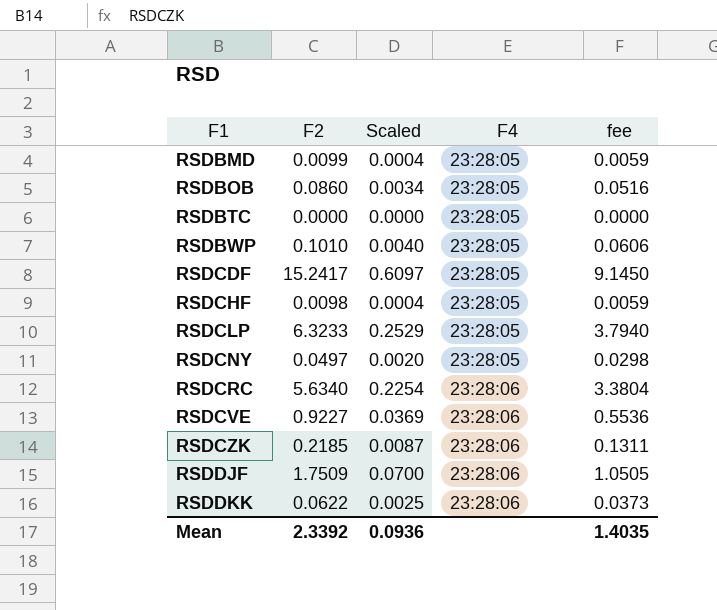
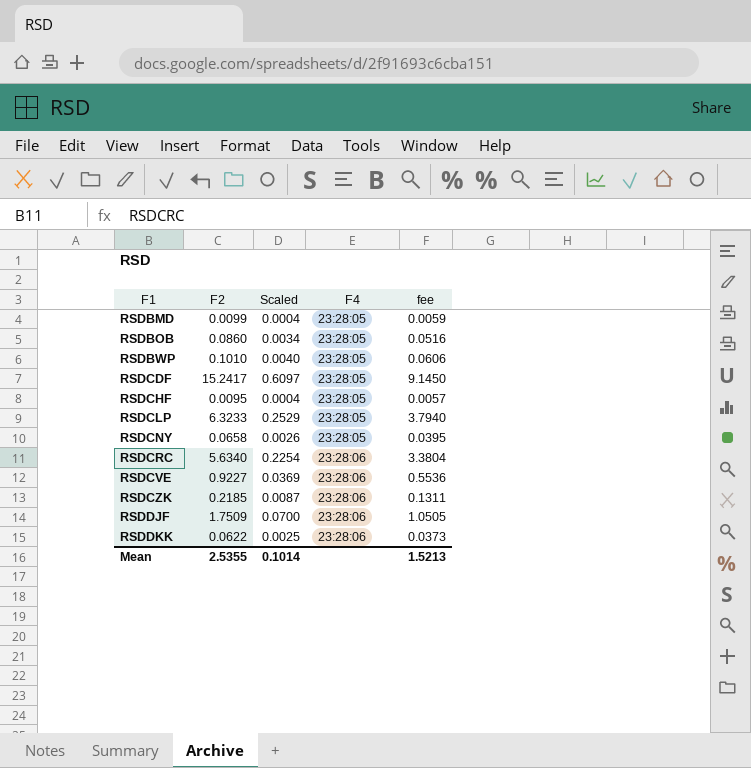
row RSDBTC: 0.0000 | 0.0000 | 23:28:05 | 0.0000 -> none
RSDCHF | F2: 0.0098 -> 0.0095
RSDCHF | fee: 0.0059 -> 0.0057
RSDCNY | F2: 0.0497 -> 0.0658
RSDCNY | Scaled: 0.0020 -> 0.0026
RSDCNY | fee: 0.0298 -> 0.0395
Mean | F2: 2.3392 -> 2.5355
Mean | Scaled: 0.0936 -> 0.1014
Mean | fee: 1.4035 -> 1.5213

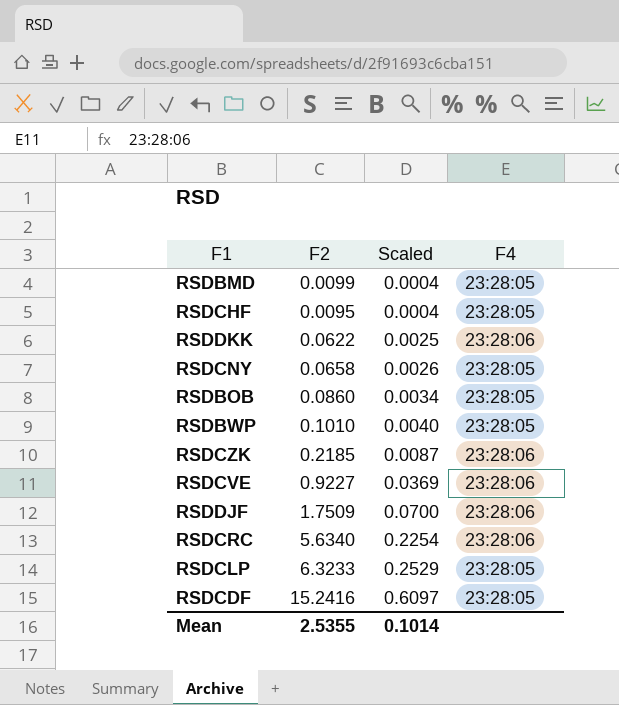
row order: F1 ascending -> Scaled ascending
column fee | formula: [F2] * 0.6 -> none
RSDCDF | F2: 15.2417 -> 15.2416

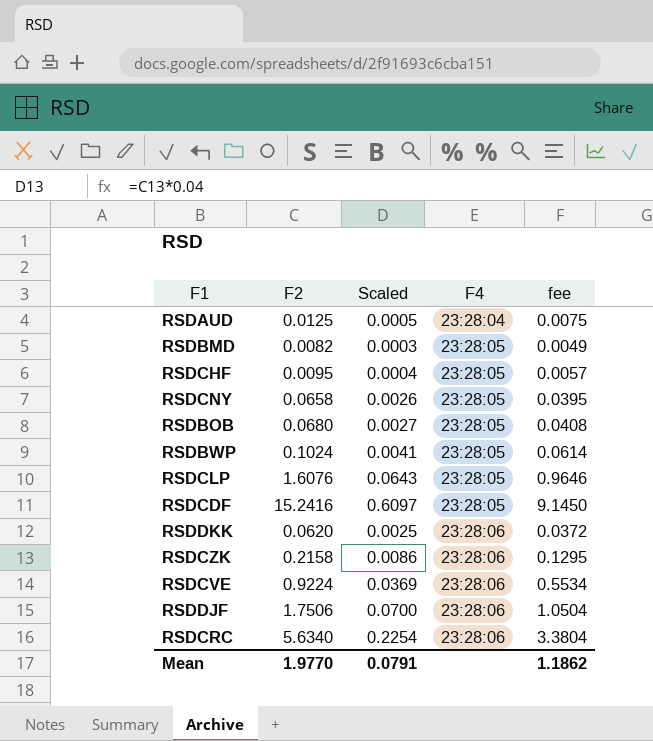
row order: Scaled ascending -> F4 ascending
column fee | formula: none -> [F2] * 0.6
row RSDAUD: none -> 0.0125 | 0.0005 | 23:28:04 | 0.0075
RSDBMD | F2: 0.0099 -> 0.0082
RSDBMD | Scaled: 0.0004 -> 0.0003
RSDBOB | F2: 0.0860 -> 0.0680
RSDBOB | Scaled: 0.0034 -> 0.0027
RSDBWP | F2: 0.1010 -> 0.1024
RSDBWP | Scaled: 0.0040 -> 0.0041
RSDCLP | F2: 6.3233 -> 1.6076
RSDCLP | Scaled: 0.2529 -> 0.0643
RSDDKK | F2: 0.0622 -> 0.0620
RSDCZK | F2: 0.2185 -> 0.2158
RSDCZK | Scaled: 0.0087 -> 0.0086
RSDCVE | F2: 0.9227 -> 0.9224
RSDDJF | F2: 1.7509 -> 1.7506
Mean | F2: 2.5355 -> 1.9770
Mean | Scaled: 0.1014 -> 0.0791

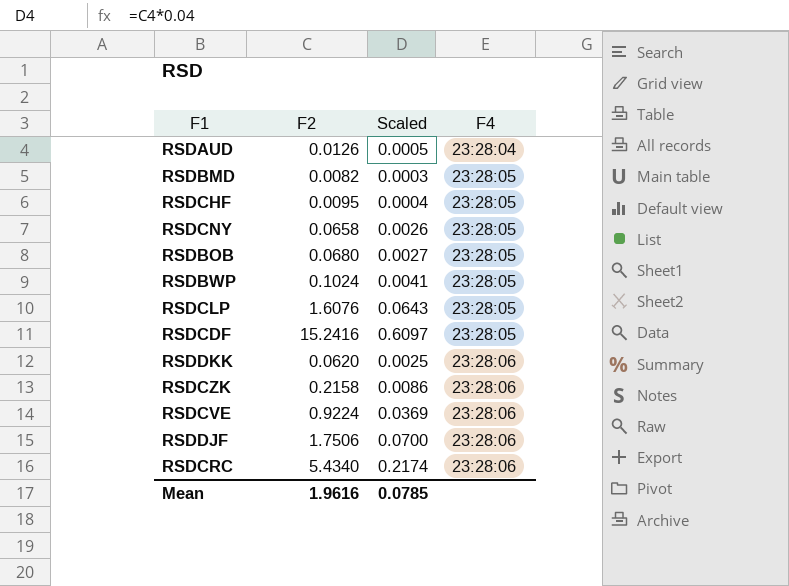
column fee | formula: [F2] * 0.6 -> none
RSDAUD | F2: 0.0125 -> 0.0126
RSDCRC | F2: 5.6340 -> 5.4340
RSDCRC | Scaled: 0.2254 -> 0.2174
Mean | F2: 1.9770 -> 1.9616
Mean | Scaled: 0.0791 -> 0.0785

